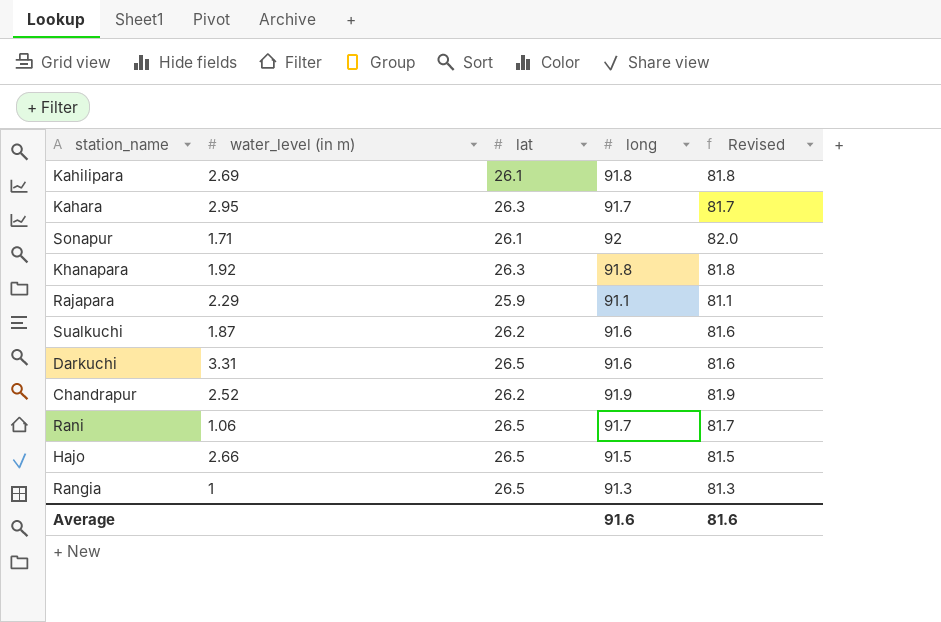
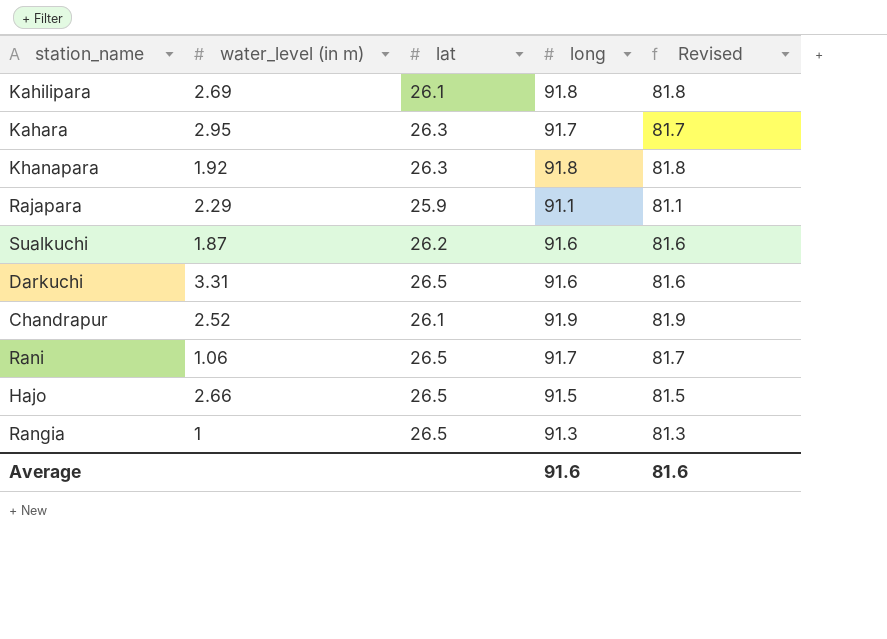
row Sonapur: 1.71 | 26.1 | 92 | 82.0 -> none
Chandrapur | lat: 26.2 -> 26.1

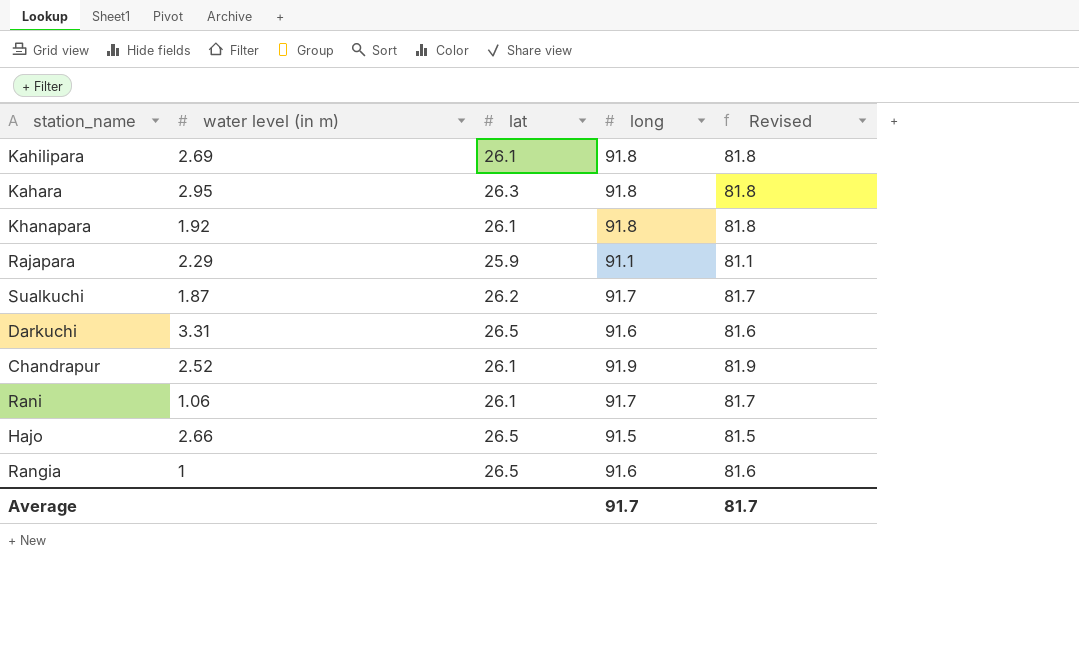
column name: water_level (in m) -> water level (in m)
Kahara | long: 91.7 -> 91.8
Kahara | Revised: 81.7 -> 81.8
Khanapara | lat: 26.3 -> 26.1
Sualkuchi | long: 91.6 -> 91.7
Sualkuchi | Revised: 81.6 -> 81.7
Rani | lat: 26.5 -> 26.1
Rangia | long: 91.3 -> 91.6
Rangia | Revised: 81.3 -> 81.6
Average | long: 91.6 -> 91.7
Average | Revised: 81.6 -> 81.7

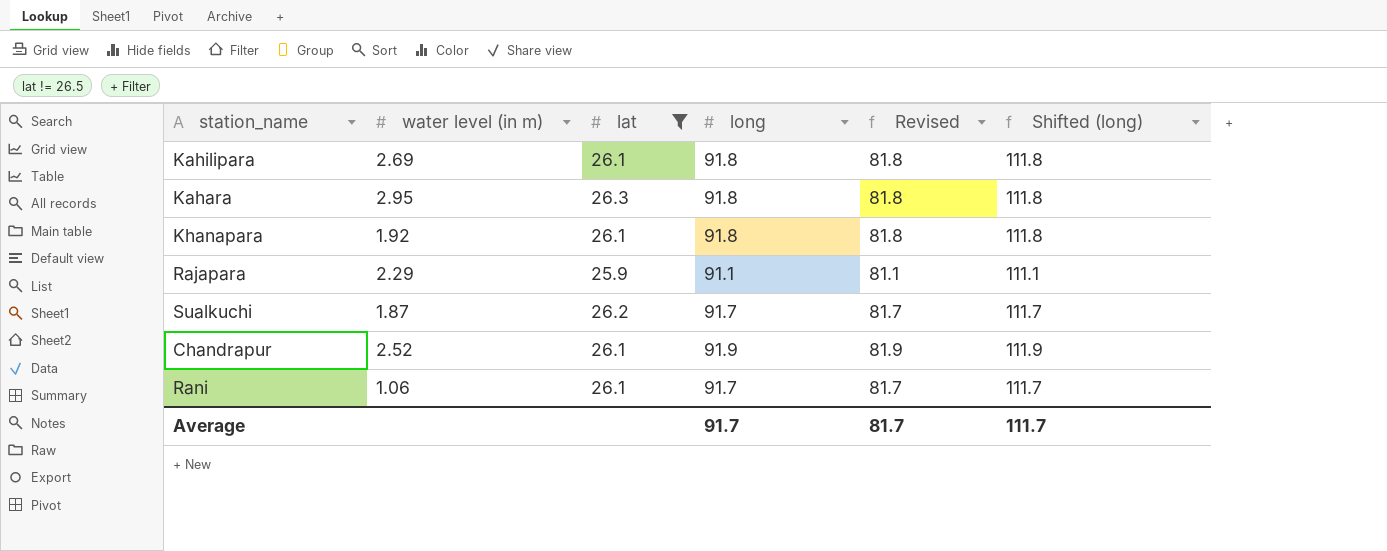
filter: none -> lat != 26.5
column Shifted (long) | formula: none -> [long] + 20

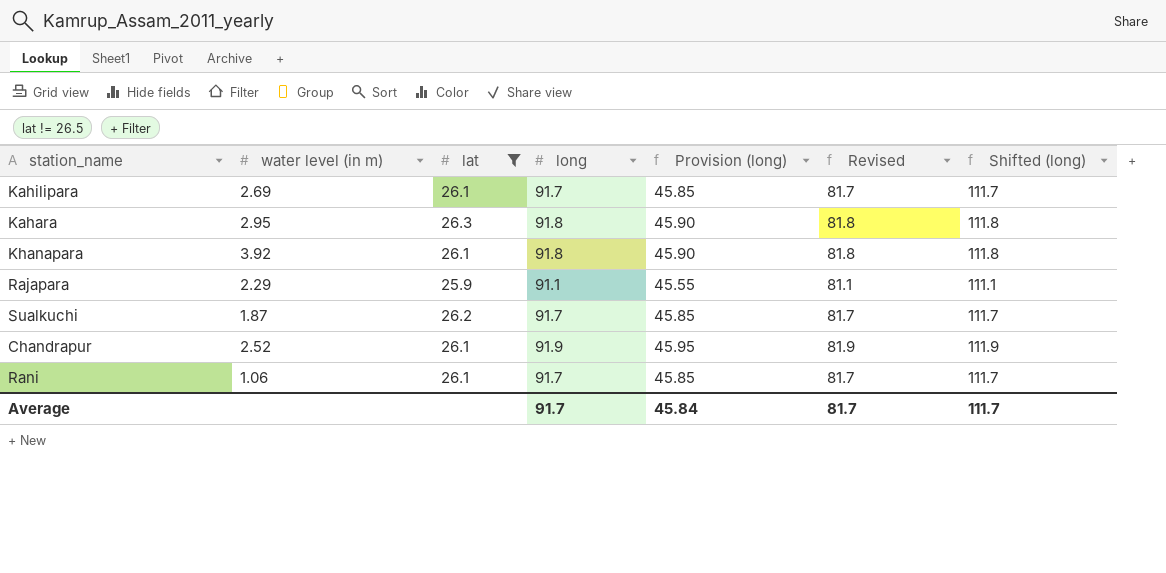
column Provision (long) | formula: none -> [long] * 0.5
Kahilipara | long: 91.8 -> 91.7
Kahilipara | Revised: 81.8 -> 81.7
Kahilipara | Shifted (long): 111.8 -> 111.7
Khanapara | water level (in m): 1.92 -> 3.92

